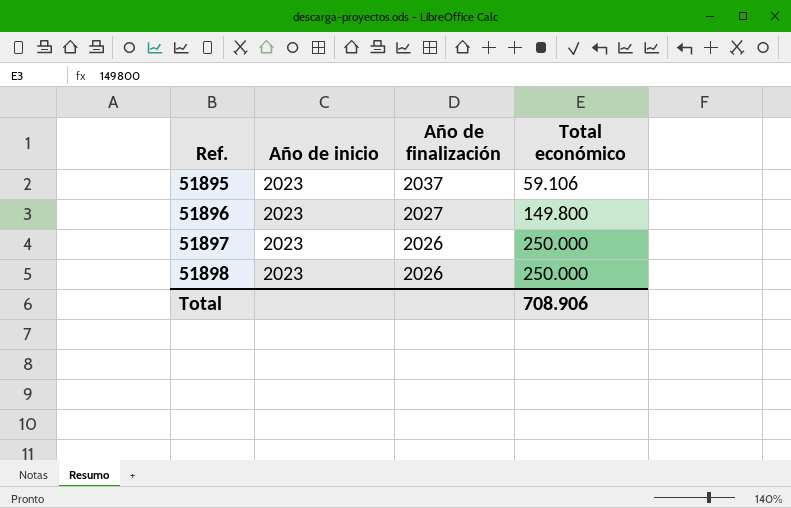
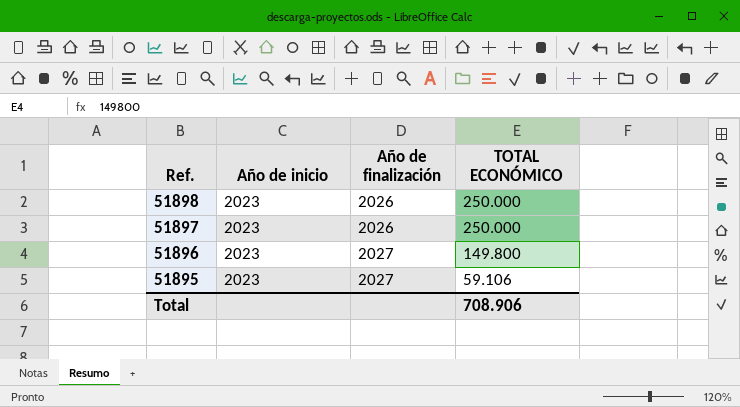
row order: Ref. ascending -> Ref. descending
column name: Total económico -> TOTAL ECONÓMICO
51895 | Año de finalización: 2037 -> 2027

